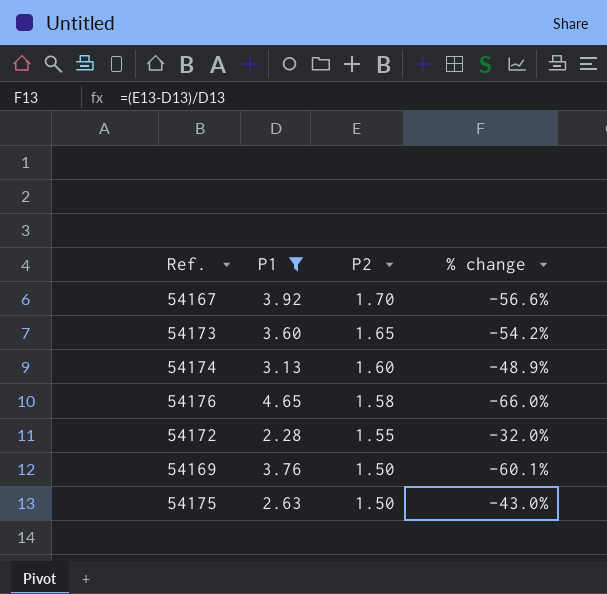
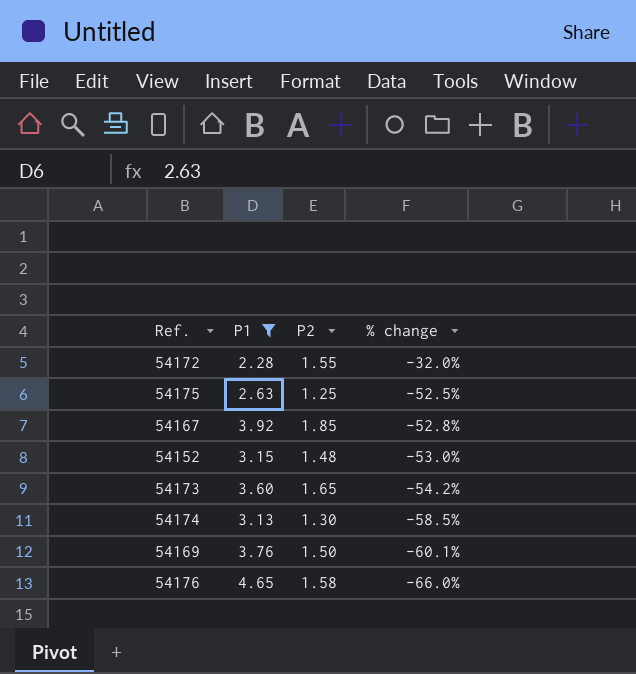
row order: P2 descending -> % change descending
54175 | P2: 1.50 -> 1.25
54175 | % change: -43.0% -> -52.5%
54167 | P2: 1.70 -> 1.85
54167 | % change: -56.6% -> -52.8%
row 54152: none -> 3.15 | 1.48 | -53.0%
54174 | P2: 1.60 -> 1.30
54174 | % change: -48.9% -> -58.5%

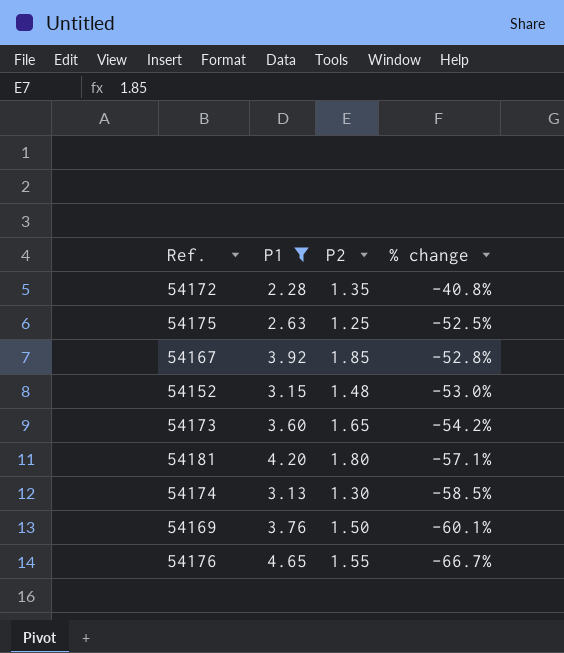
54172 | P2: 1.55 -> 1.35
54172 | % change: -32.0% -> -40.8%
row 54181: none -> 4.20 | 1.80 | -57.1%
54176 | P2: 1.58 -> 1.55
54176 | % change: -66.0% -> -66.7%

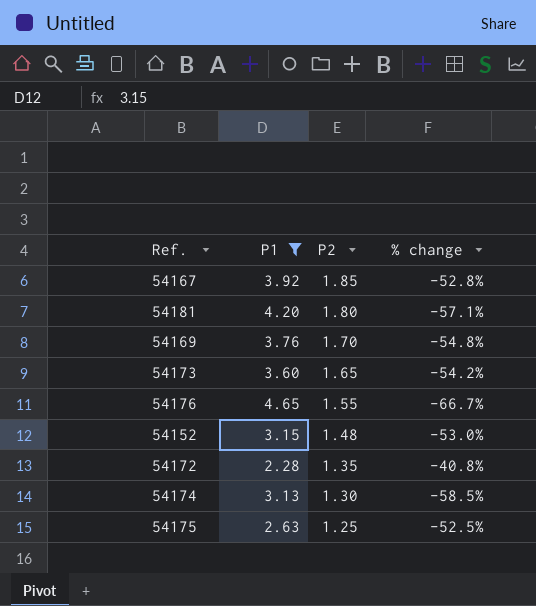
row order: % change descending -> P2 descending
54169 | P2: 1.50 -> 1.70
54169 | % change: -60.1% -> -54.8%

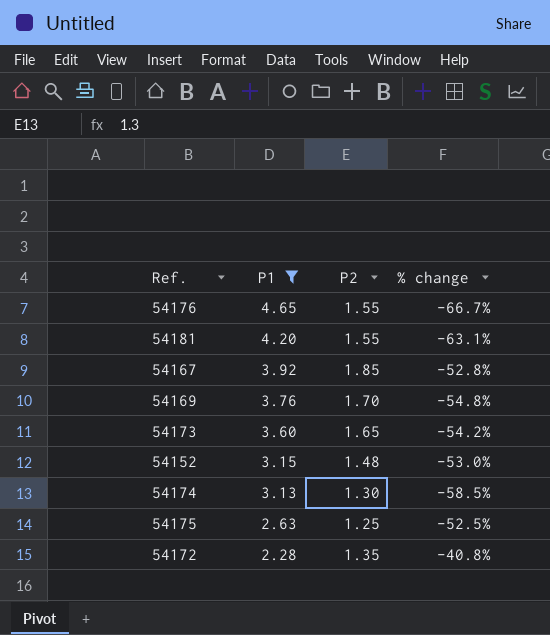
row order: P2 descending -> P1 descending
54181 | P2: 1.80 -> 1.55
54181 | % change: -57.1% -> -63.1%

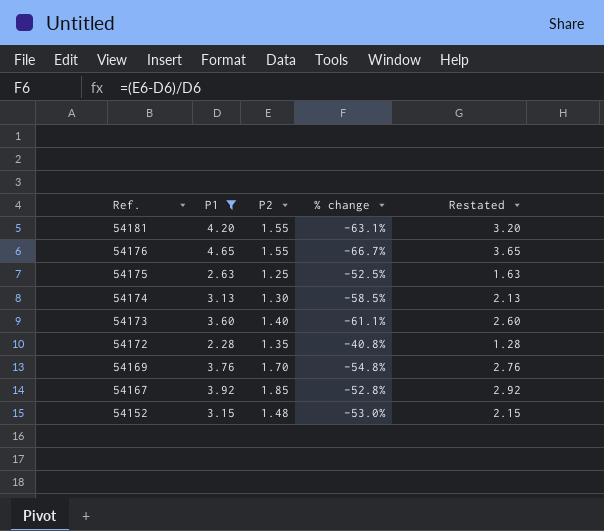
row order: P1 descending -> Ref. descending
column Restated | formula: none -> [P1] - 1
54173 | P2: 1.65 -> 1.40
54173 | % change: -54.2% -> -61.1%

